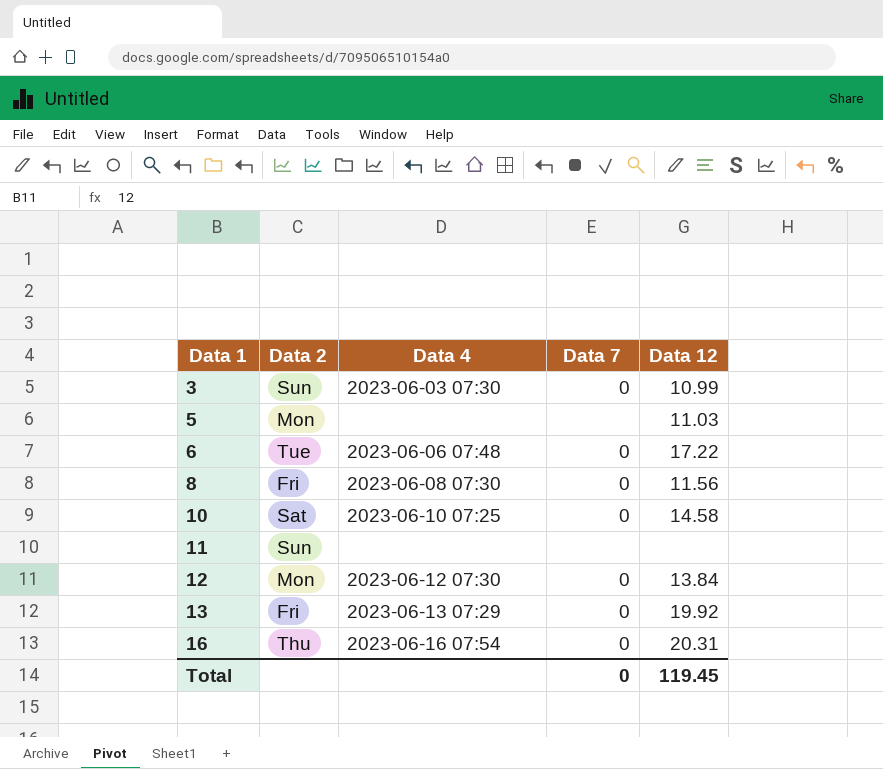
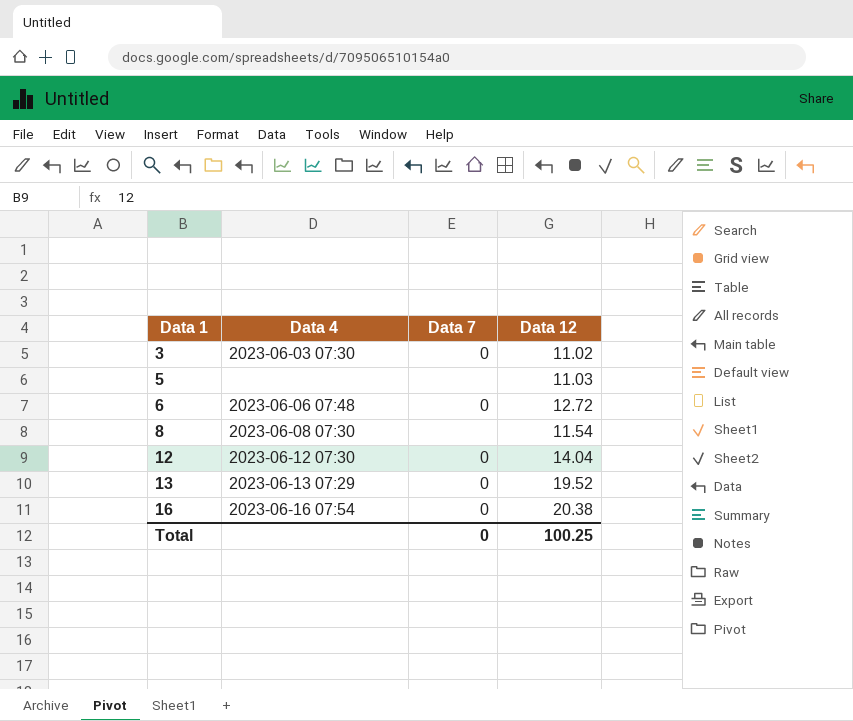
column Data 2 | position: 2 -> none
row 10: Sat | 2023-06-10 07:25 | 0 | 14.58 -> none
row 11: Sun | none | none | none -> none
3 | Data 12: 10.99 -> 11.02
6 | Data 12: 17.22 -> 12.72
8 | Data 7: 0 -> none
8 | Data 12: 11.56 -> 11.54
12 | Data 12: 13.84 -> 14.04
13 | Data 12: 19.92 -> 19.52
16 | Data 12: 20.31 -> 20.38
Total | Data 12: 119.45 -> 100.25

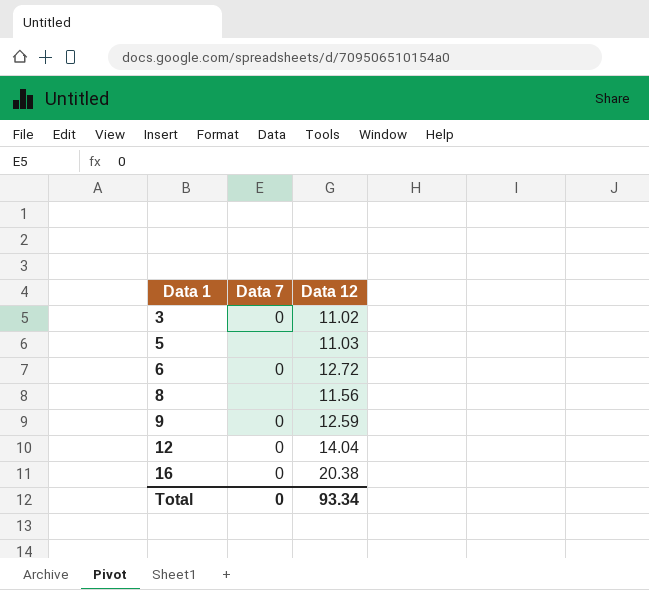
column Data 4 | position: 2 -> none
row 13: 2023-06-13 07:29 | 0 | 19.52 -> none
8 | Data 12: 11.54 -> 11.56
row 9: none -> 0 | 12.59
Total | Data 12: 100.25 -> 93.34

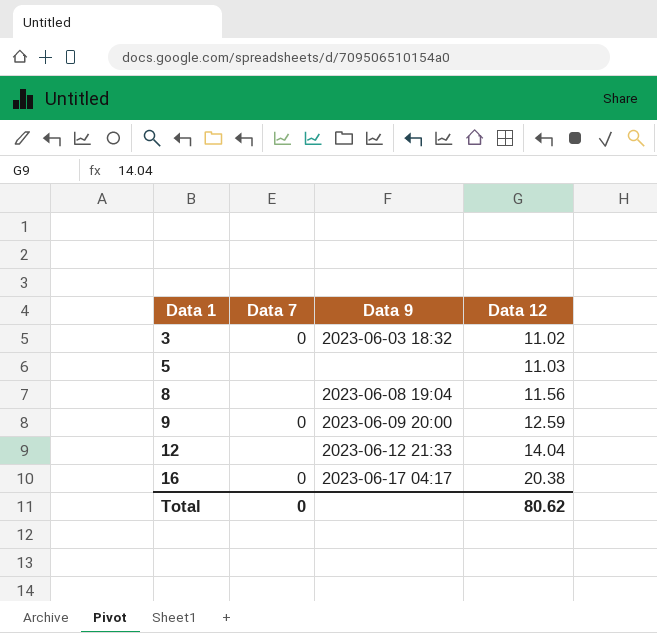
column Data 9 | position: none -> 3
row 6: 0 | 12.72 -> none
12 | Data 7: 0 -> none
Total | Data 12: 93.34 -> 80.62

